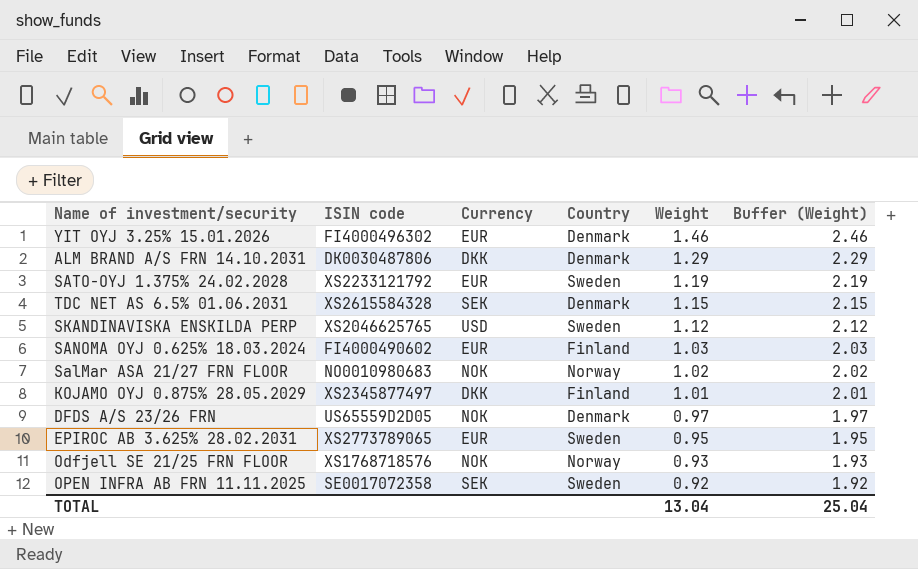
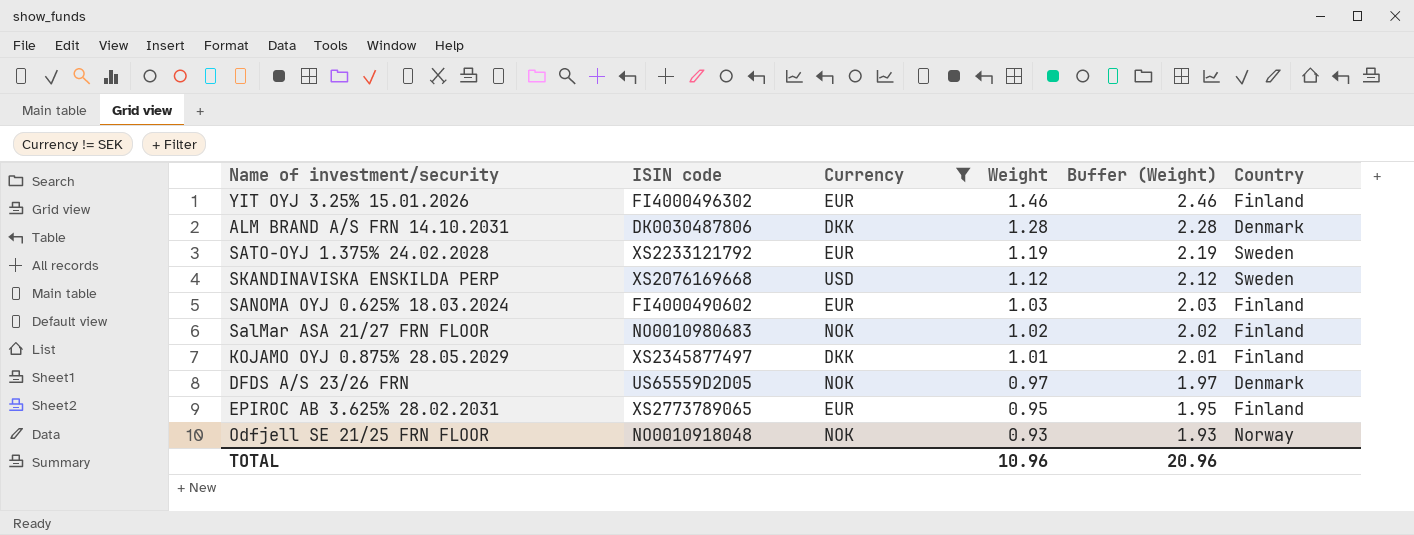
filter: none -> Currency != SEK
column Country | position: 4 -> 6
YIT OYJ 3.25% 15.01.2026 | Country: Denmark -> Finland
ALM BRAND A/S FRN 14.10.2031 | Weight: 1.29 -> 1.28
ALM BRAND A/S FRN 14.10.2031 | Buffer (Weight): 2.29 -> 2.28
SKANDINAVISKA ENSKILDA PERP | ISIN code: XS2046625765 -> XS2076169668
SalMar ASA 21/27 FRN FLOOR | Country: Norway -> Finland
EPIROC AB 3.625% 28.02.2031 | Country: Sweden -> Finland
Odfjell SE 21/25 FRN FLOOR | ISIN code: XS1768718576 -> NO0010918048
TOTAL | Weight: 13.04 -> 10.96
TOTAL | Buffer (Weight): 25.04 -> 20.96

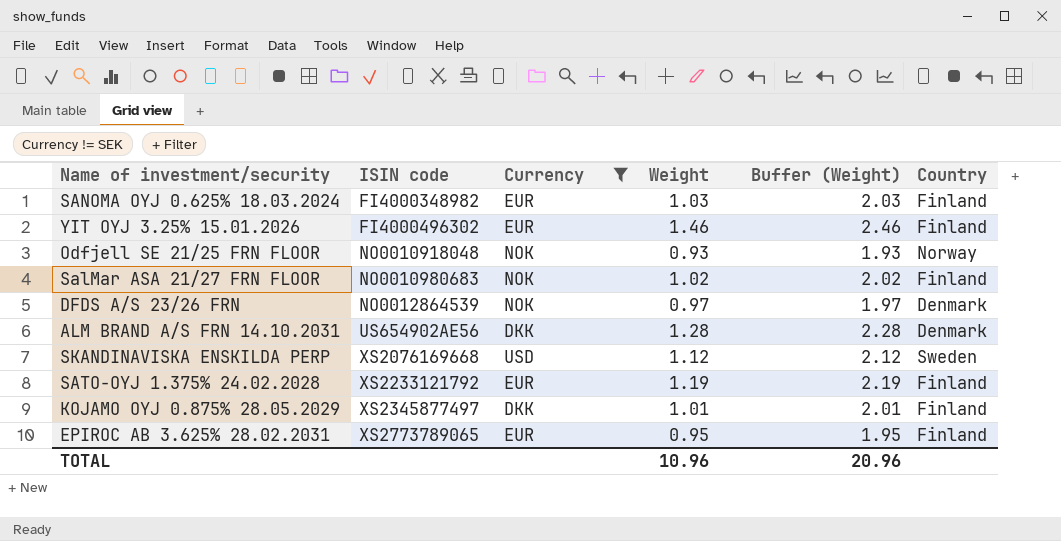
row order: Weight descending -> ISIN code ascending
SANOMA OYJ 0.625% 18.03.2024 | ISIN code: FI4000490602 -> FI4000348982
DFDS A/S 23/26 FRN | ISIN code: US65559D2D05 -> NO0012864539
ALM BRAND A/S FRN 14.10.2031 | ISIN code: DK0030487806 -> US654902AE56
SATO-OYJ 1.375% 24.02.2028 | Country: Sweden -> Finland

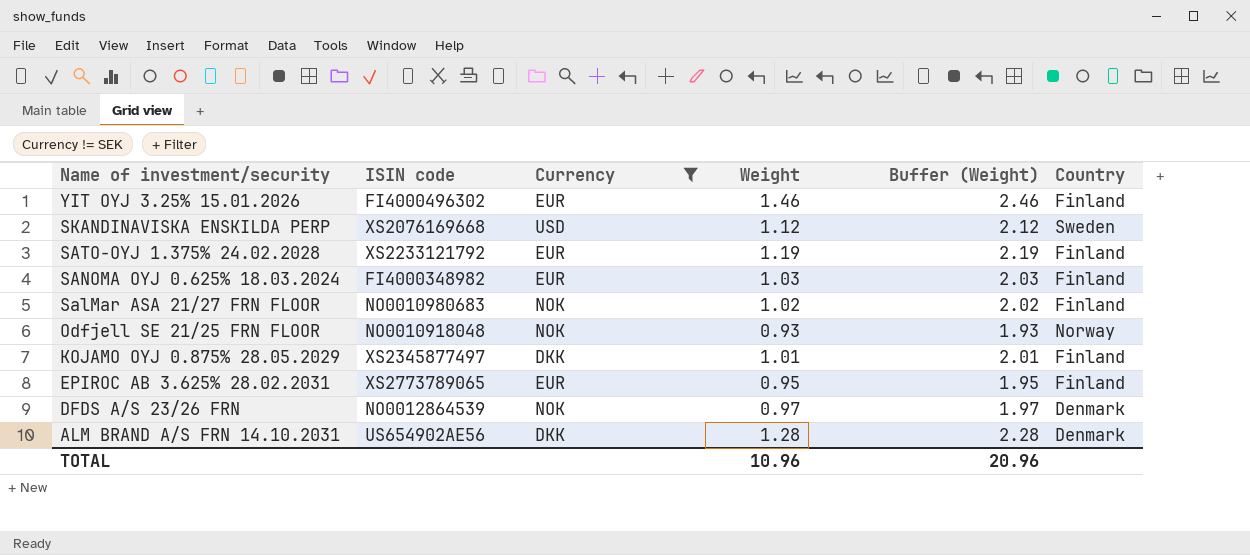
row order: ISIN code ascending -> Name of investment/security descending

